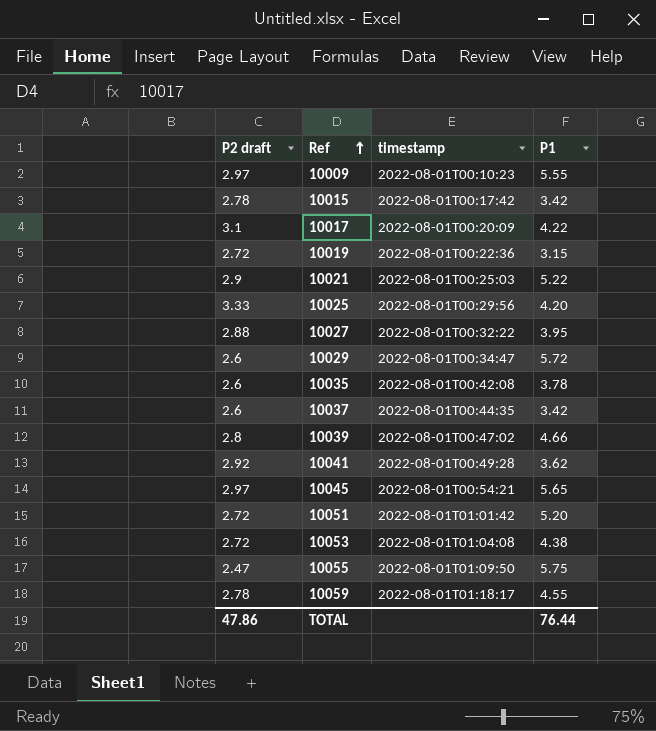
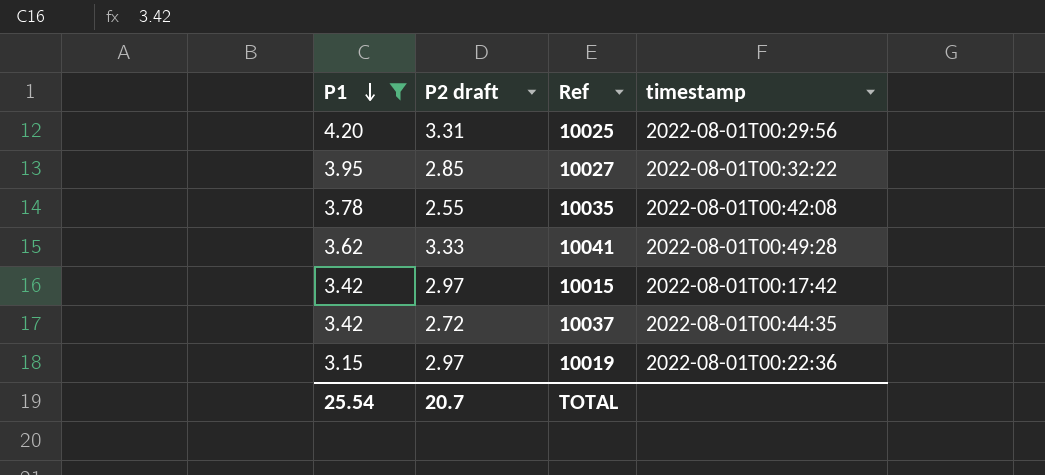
filter: none -> P1 <= 4.20
row order: Ref ascending -> P1 descending
column P1 | position: 4 -> 1
10025 | P2 draft: 3.33 -> 3.31
10027 | P2 draft: 2.88 -> 2.85
10035 | P2 draft: 2.6 -> 2.55
10041 | P2 draft: 2.92 -> 3.33
10015 | P2 draft: 2.78 -> 2.97
10037 | P2 draft: 2.6 -> 2.72
10019 | P2 draft: 2.72 -> 2.97
TOTAL | P1: 76.44 -> 25.54
TOTAL | P2 draft: 47.86 -> 20.7

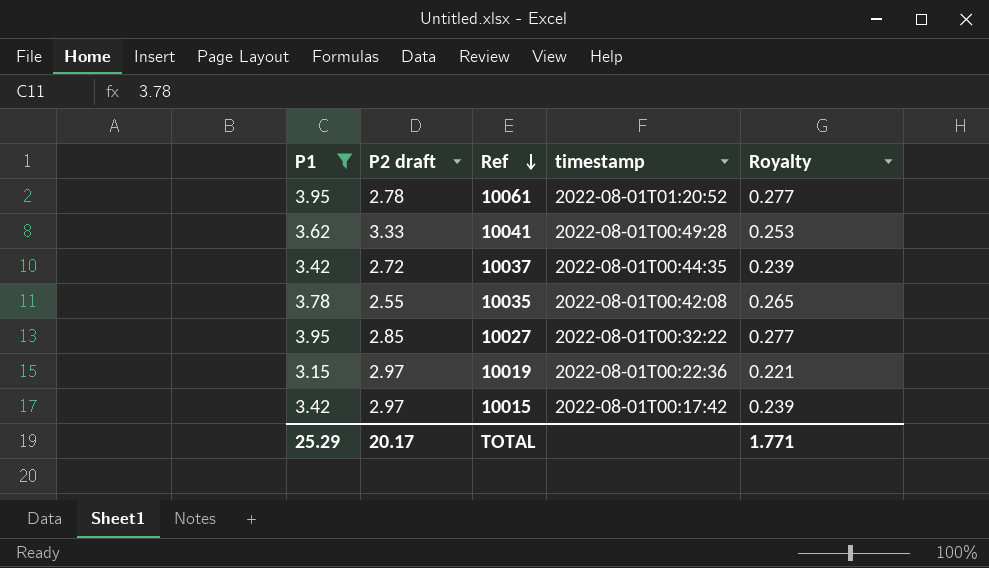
row order: P1 descending -> Ref descending
column Royalty | formula: none -> [P1] * 0.07
row 10025: 4.20 | 3.31 | 2022-08-01T00:29:56 -> none
row 10061: none -> 3.95 | 2.78 | 2022-08-01T01:20:52 | 0.277
TOTAL | P1: 25.54 -> 25.29
TOTAL | P2 draft: 20.7 -> 20.17

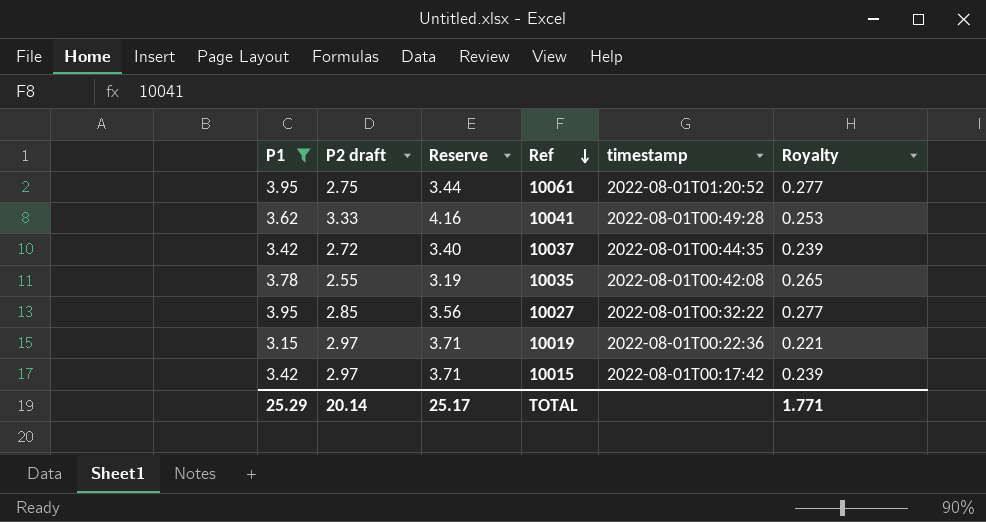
column Reserve | formula: none -> [P2 draft] * 1.25
10061 | P2 draft: 2.78 -> 2.75
TOTAL | P2 draft: 20.17 -> 20.14

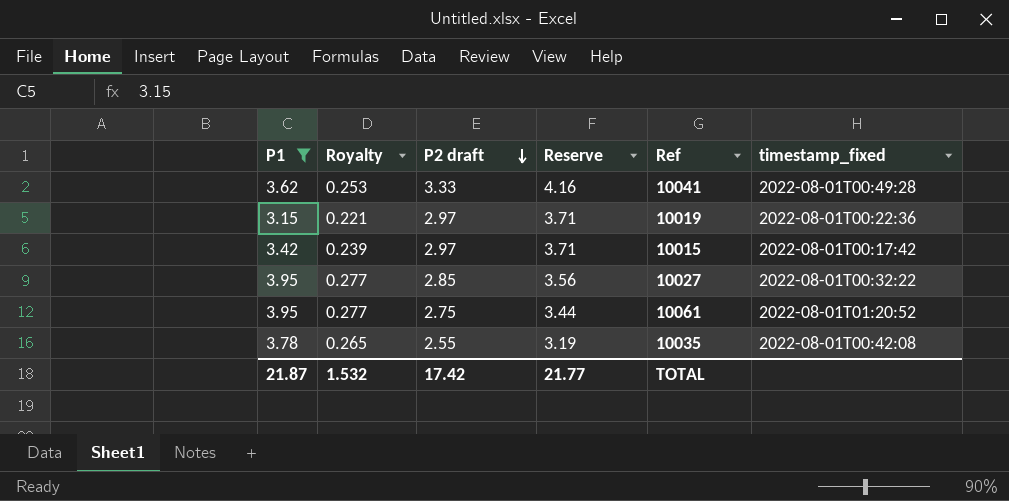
row order: Ref descending -> P2 draft descending
column Royalty | position: 6 -> 2
column name: timestamp -> timestamp_fixed
row 10037: 3.42 | 2.72 | 3.40 | 2022-08-01T00:44:35 | 0.239 -> none
TOTAL | P1: 25.29 -> 21.87
TOTAL | Royalty: 1.771 -> 1.532
TOTAL | P2 draft: 20.14 -> 17.42
TOTAL | Reserve: 25.17 -> 21.77

